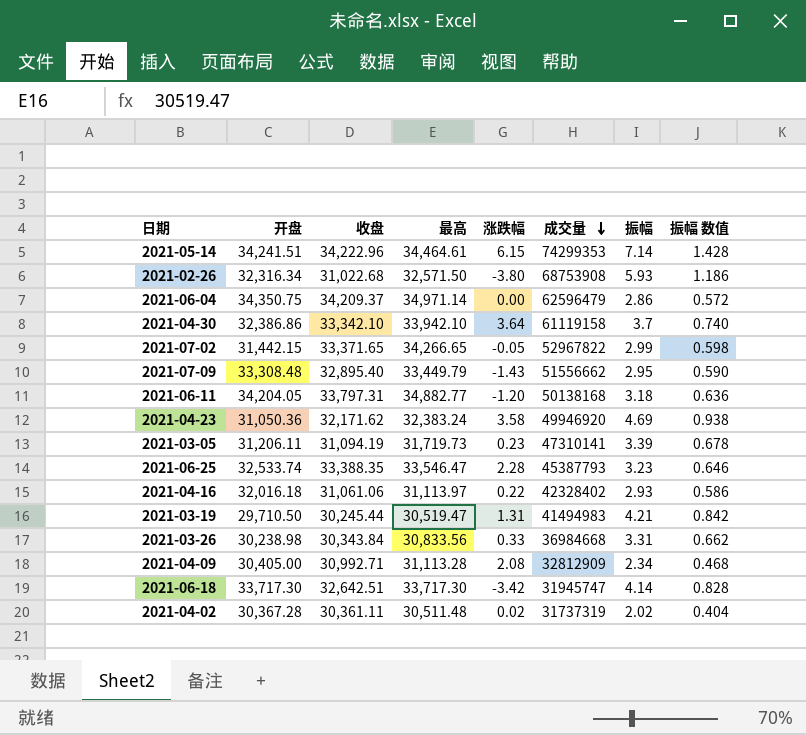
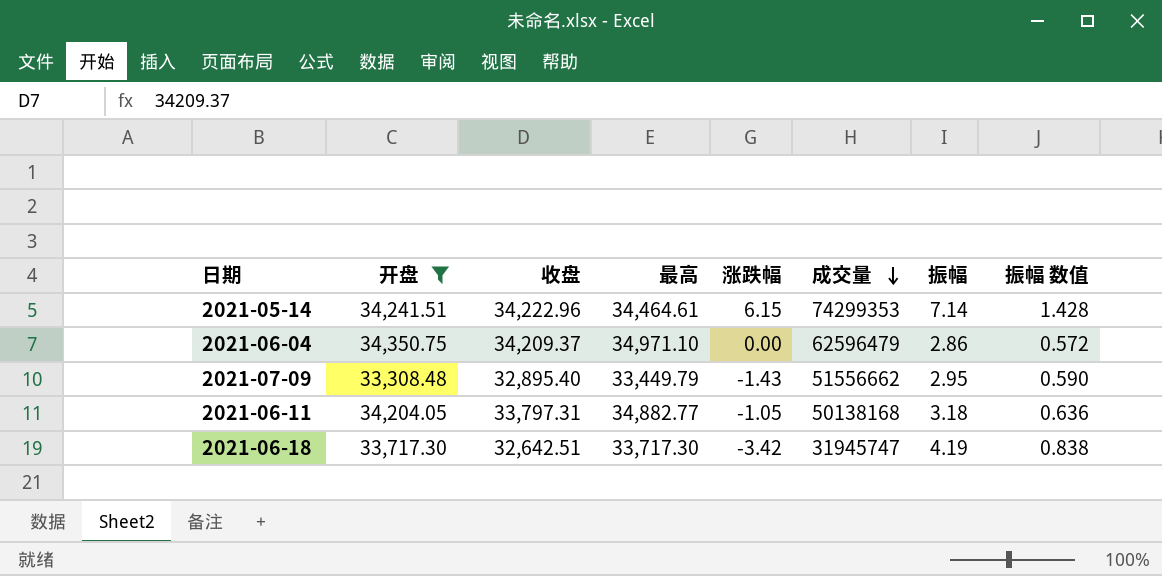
filter: none -> 开盘 >= 33,308.48
2021-06-04 | 最高: 34,971.14 -> 34,971.10
2021-06-11 | 涨跌幅: -1.20 -> -1.05
2021-06-18 | 振幅: 4.14 -> 4.19
2021-06-18 | 振幅 数值: 0.828 -> 0.838

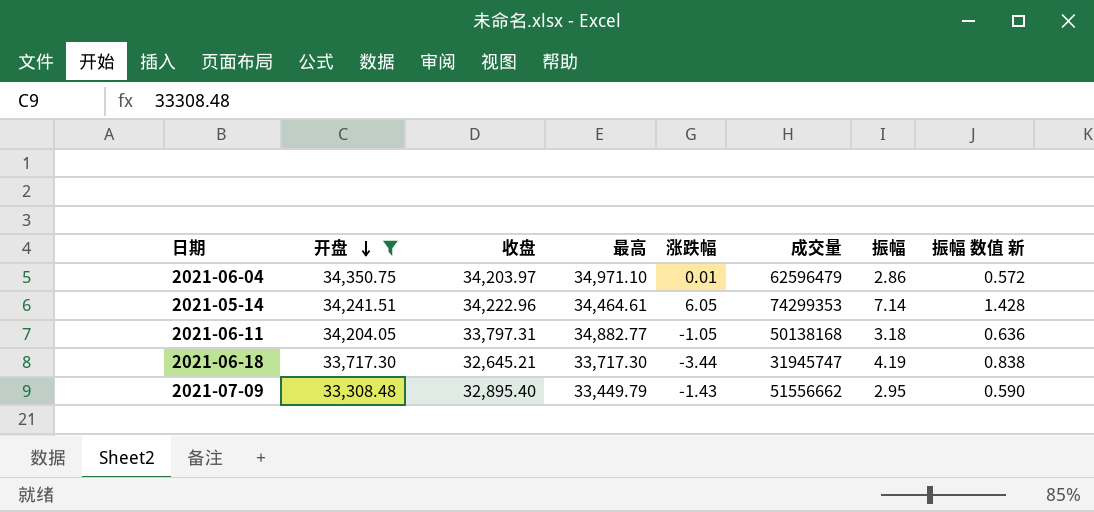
row order: 成交量 descending -> 开盘 descending
column name: 振幅 数值 -> 振幅 数值 新
2021-06-04 | 收盘: 34,209.37 -> 34,203.97
2021-06-04 | 涨跌幅: 0.00 -> 0.01
2021-05-14 | 涨跌幅: 6.15 -> 6.05
2021-06-18 | 收盘: 32,642.51 -> 32,645.21
2021-06-18 | 涨跌幅: -3.42 -> -3.44

